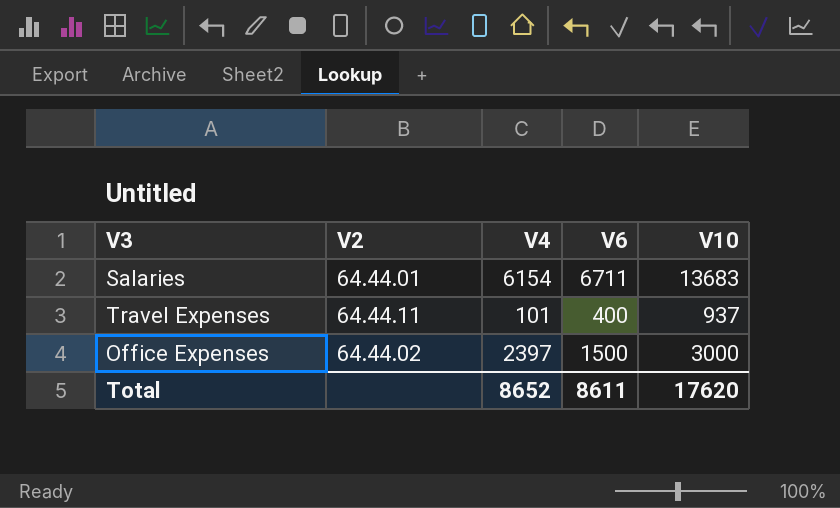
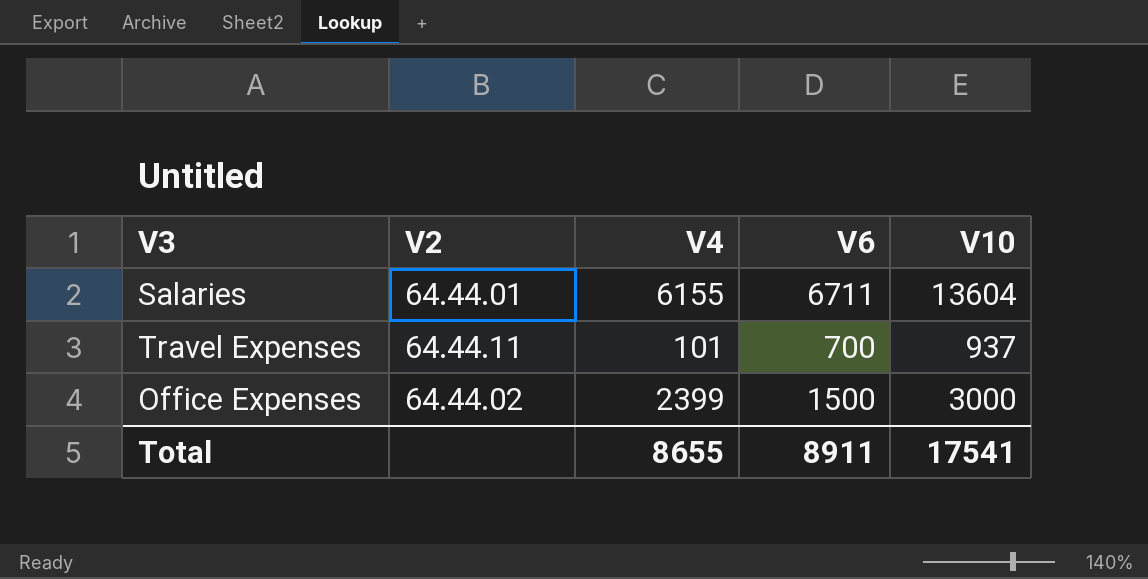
Salaries | V4: 6154 -> 6155
Salaries | V10: 13683 -> 13604
Travel Expenses | V6: 400 -> 700
Office Expenses | V4: 2397 -> 2399
Total | V4: 8652 -> 8655
Total | V6: 8611 -> 8911
Total | V10: 17620 -> 17541

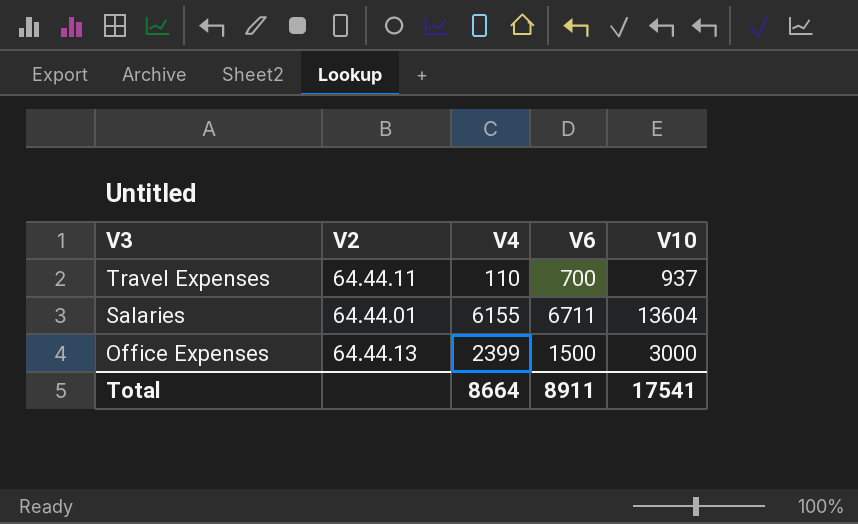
row order: none -> V3 descending
Travel Expenses | V4: 101 -> 110
Office Expenses | V2: 64.44.02 -> 64.44.13
Total | V4: 8655 -> 8664

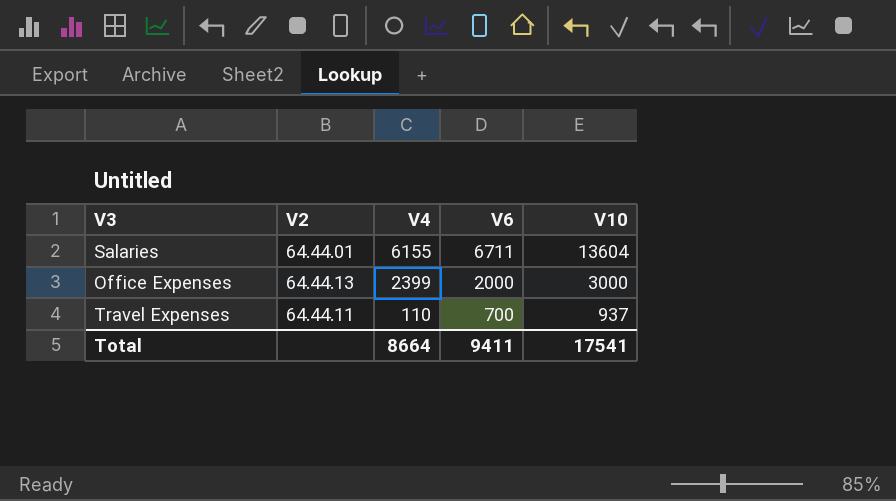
row order: V3 descending -> V4 descending
Office Expenses | V6: 1500 -> 2000
Total | V6: 8911 -> 9411

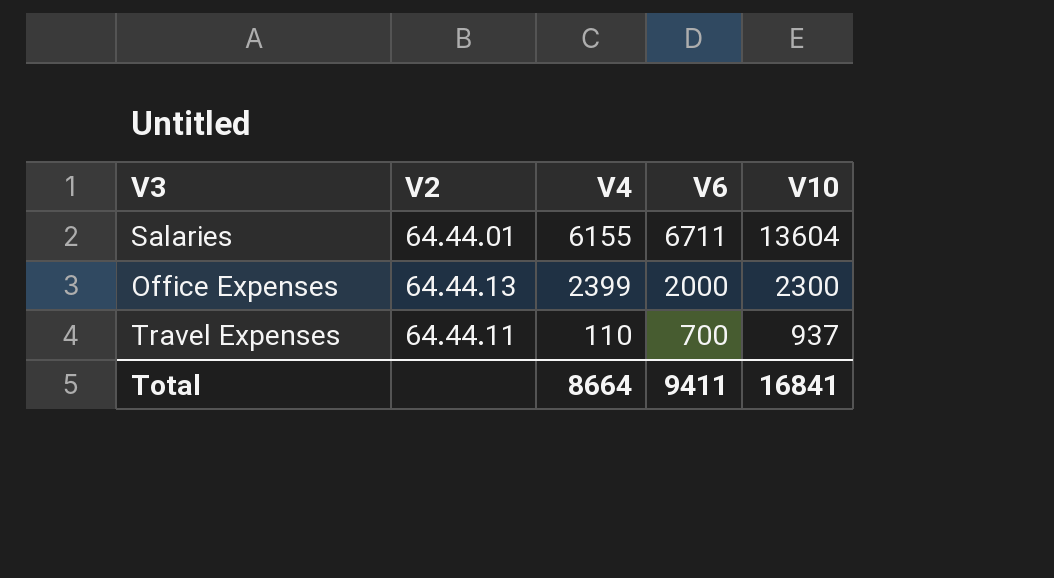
Office Expenses | V10: 3000 -> 2300
Total | V10: 17541 -> 16841

